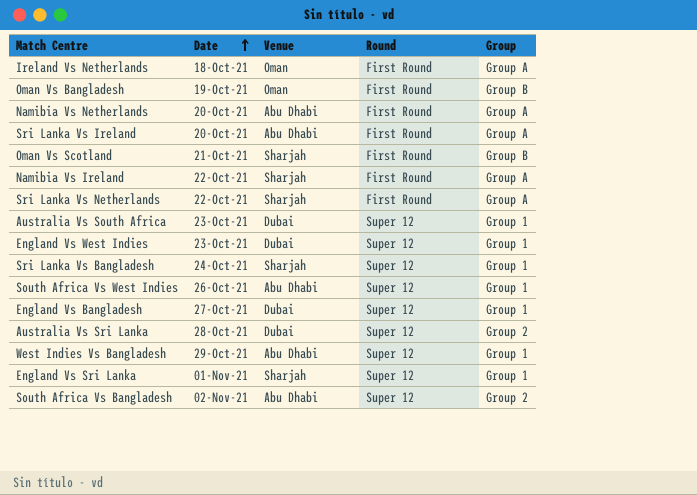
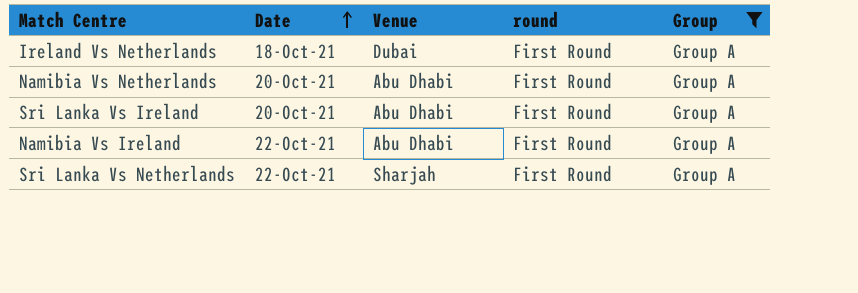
filter: none -> Group = Group A
column name: Round -> round
Ireland Vs Netherlands | Venue: Oman -> Dubai
Namibia Vs Ireland | Venue: Sharjah -> Abu Dhabi

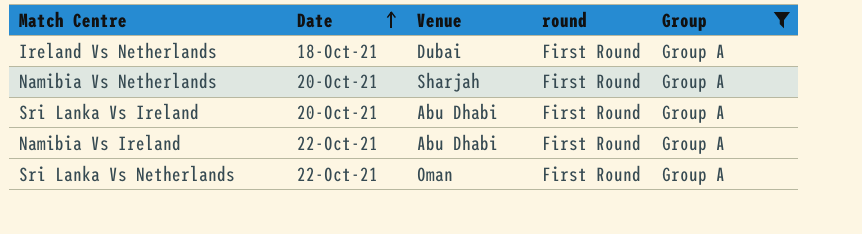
Namibia Vs Netherlands | Venue: Abu Dhabi -> Sharjah
Sri Lanka Vs Netherlands | Venue: Sharjah -> Oman

